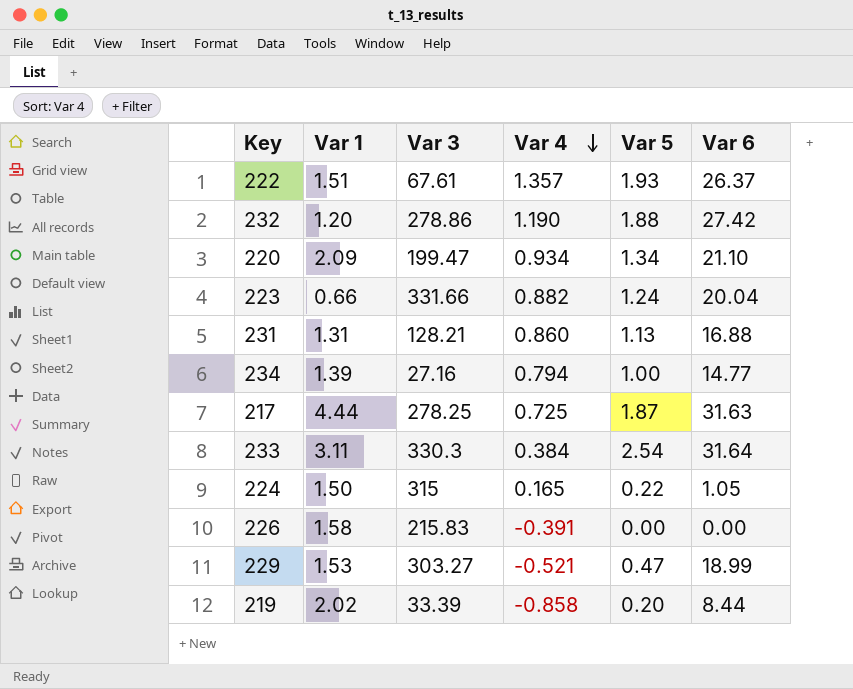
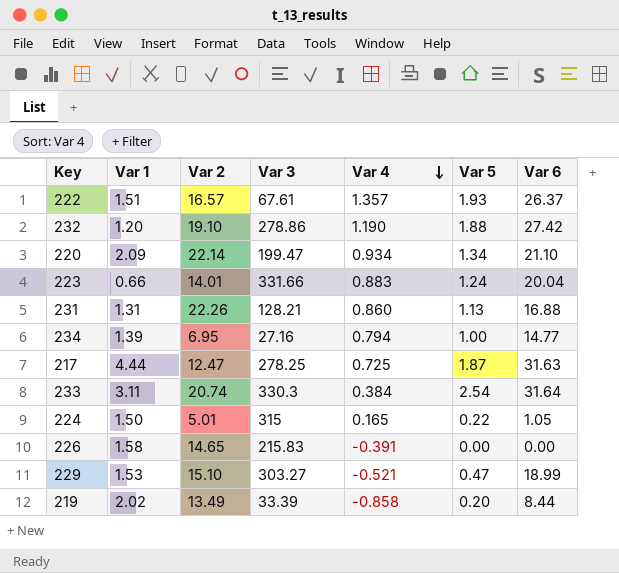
column Var 2 | position: none -> 3
223 | Var 4: 0.882 -> 0.883

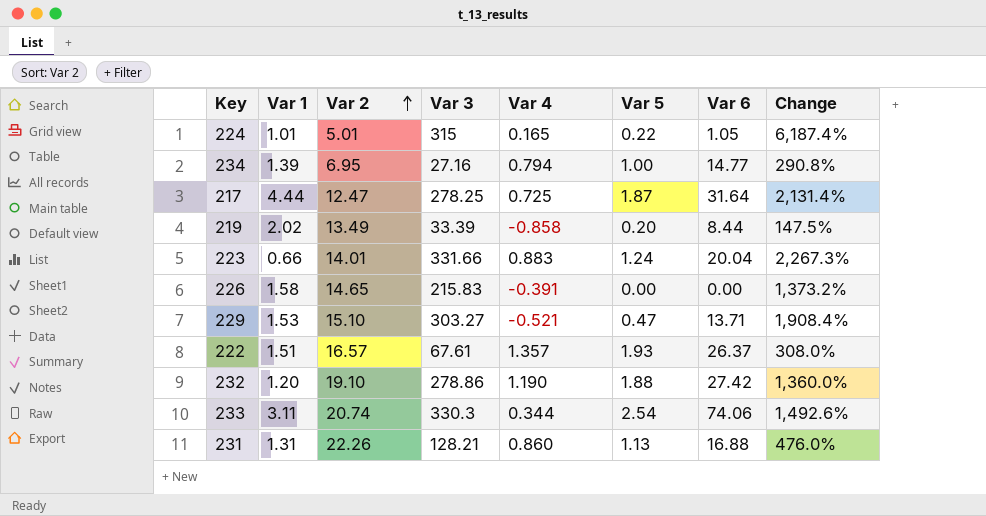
row order: Var 4 descending -> Var 2 ascending
column Change | formula: none -> ([Var 3] - [Var 2]) / [Var 2]
row 220: 2.09 | 22.14 | 199.47 | 0.934 | 1.34 | 21.10 -> none
224 | Var 1: 1.50 -> 1.01
217 | Var 6: 31.63 -> 31.64
229 | Var 6: 18.99 -> 13.71
233 | Var 4: 0.384 -> 0.344
233 | Var 6: 31.64 -> 74.06

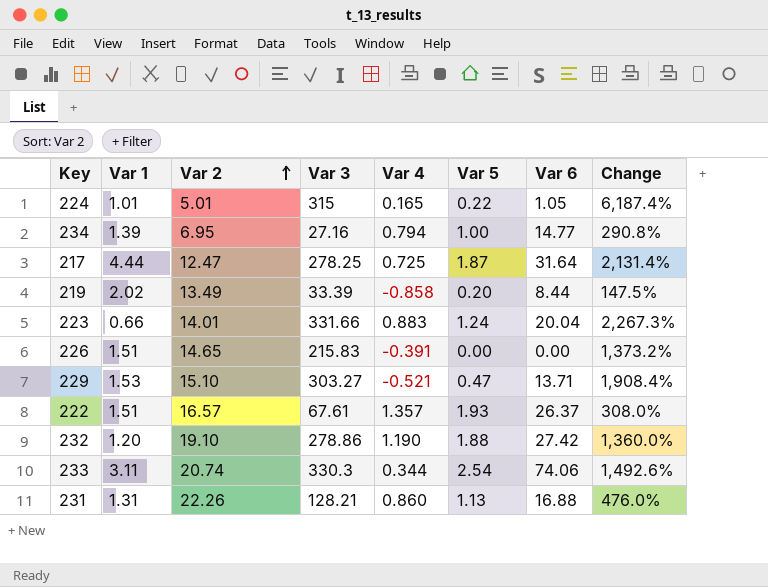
226 | Var 1: 1.58 -> 1.51

